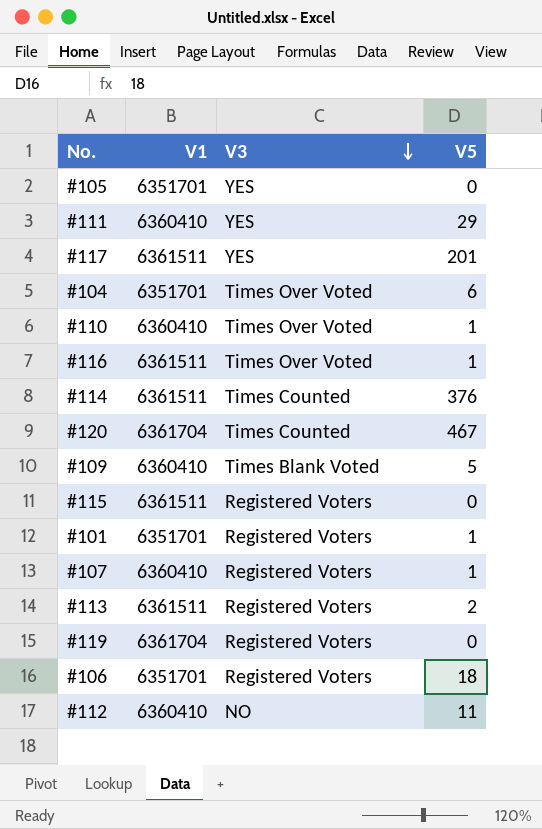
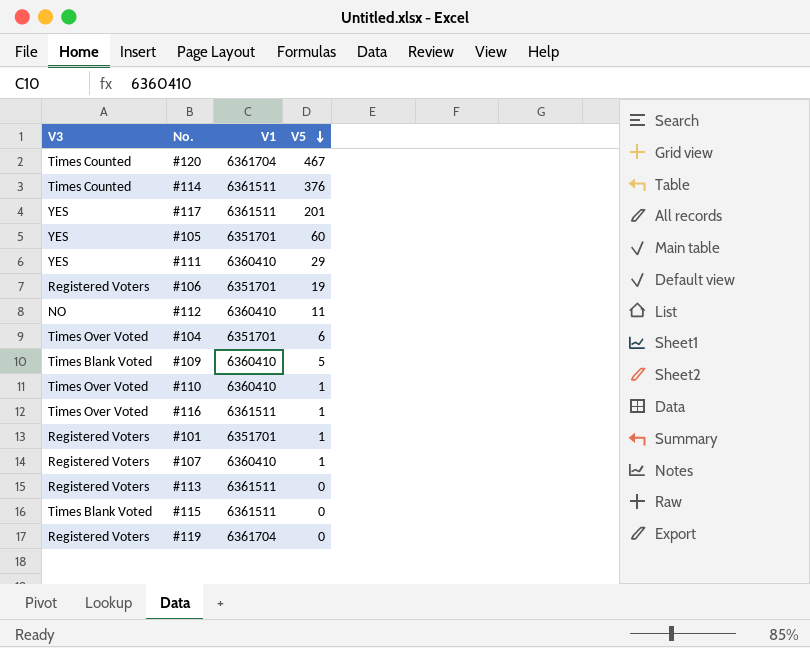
row order: V3 descending -> V5 descending
column V3 | position: 3 -> 1
#105 | V5: 0 -> 60
#106 | V5: 18 -> 19
#113 | V5: 2 -> 0
#115 | V3: Registered Voters -> Times Blank Voted

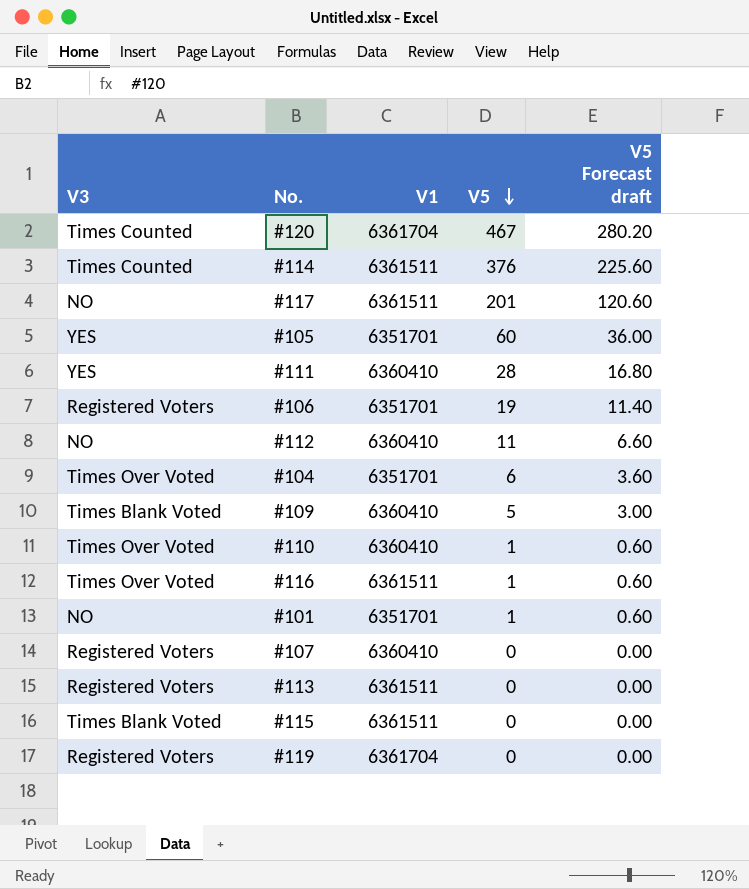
column V5 Forecast draft | formula: none -> [V5] * 0.6
#117 | V3: YES -> NO
#111 | V5: 29 -> 28
#101 | V3: Registered Voters -> NO
#107 | V5: 1 -> 0

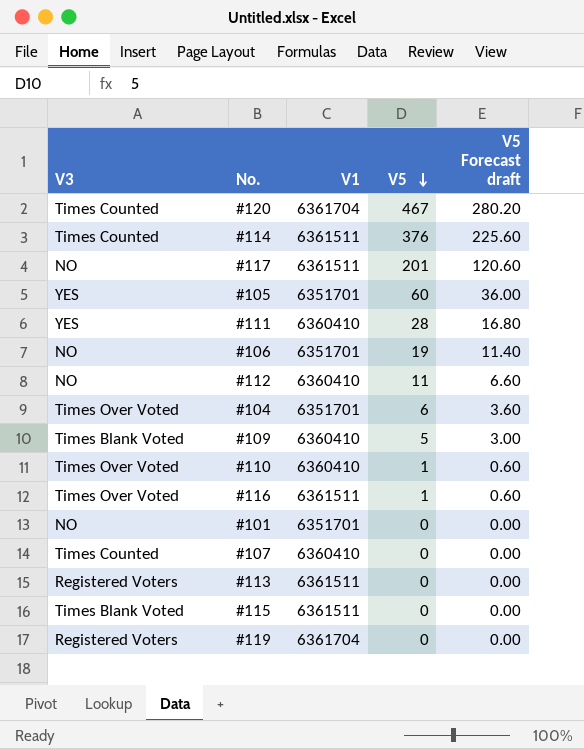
#106 | V3: Registered Voters -> NO
#101 | V5: 1 -> 0
#101 | V5 Forecast draft: 0.60 -> 0.00
#107 | V3: Registered Voters -> Times Counted

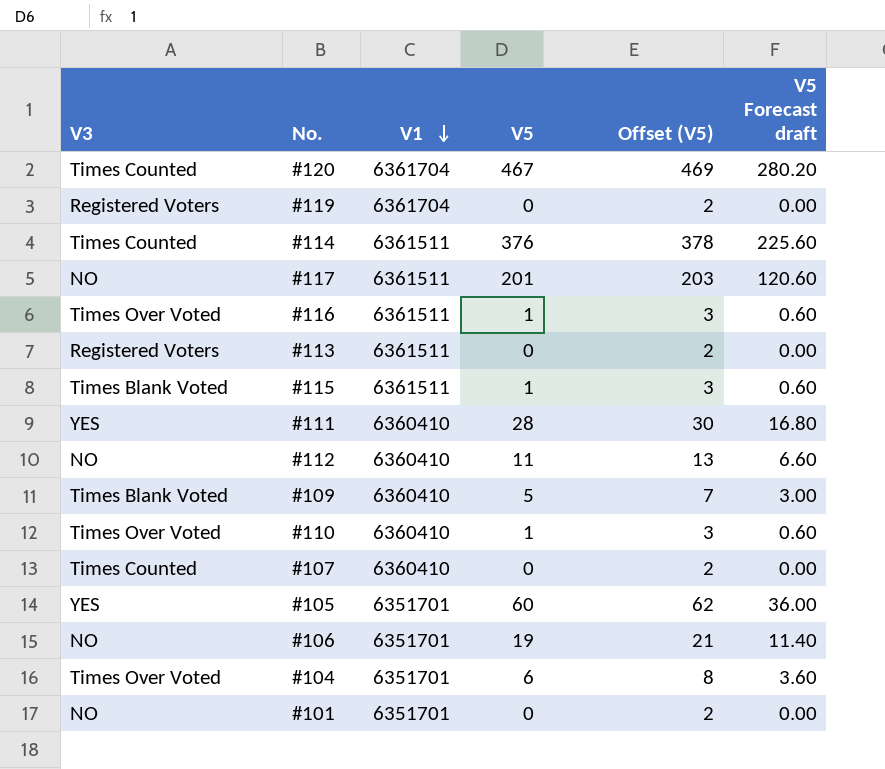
row order: V5 descending -> V1 descending
column Offset (V5) | formula: none -> [V5] + 2
#115 | V5: 0 -> 1
#115 | V5 Forecast draft: 0.00 -> 0.60

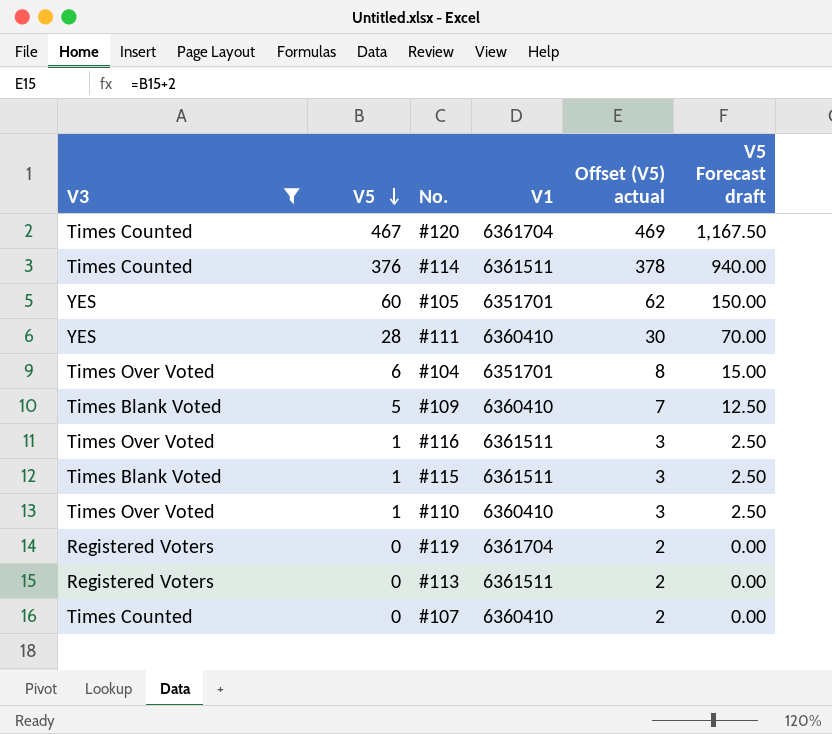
filter: none -> V3 != NO
row order: V1 descending -> V5 descending
column V5 | position: 4 -> 2
column name: Offset (V5) -> Offset (V5) actual
column V5 Forecast draft | formula: [V5] * 0.6 -> [V5] * 2.5

